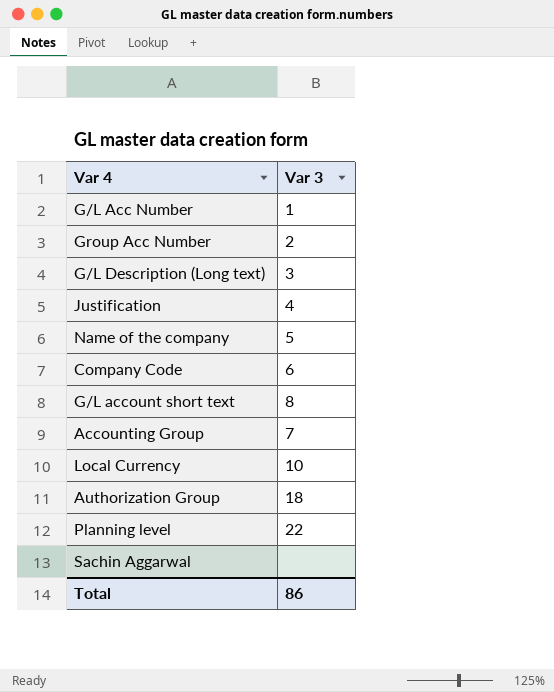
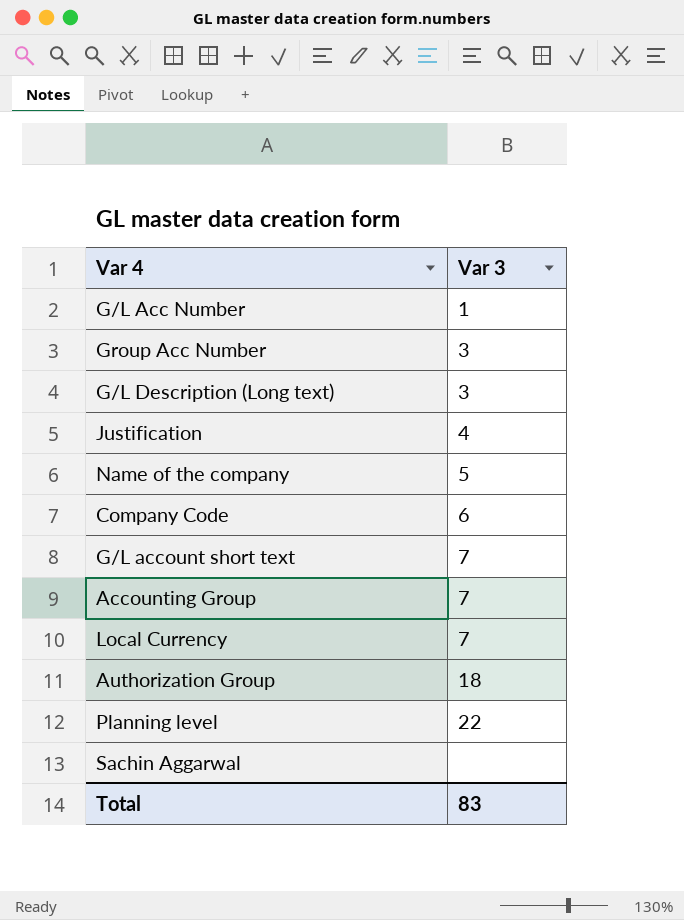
Group Acc Number | Var 3: 2 -> 3
G/L account short text | Var 3: 8 -> 7
Local Currency | Var 3: 10 -> 7
Total | Var 3: 86 -> 83

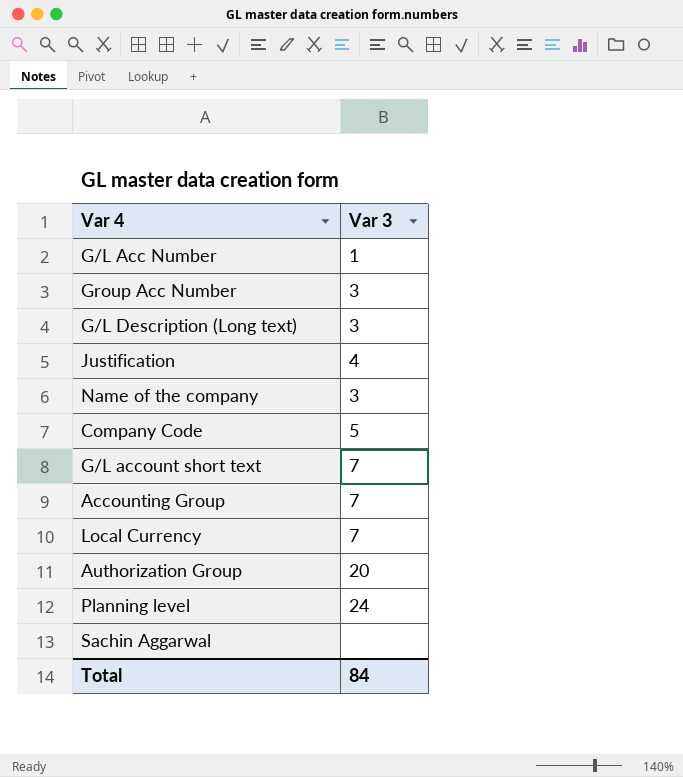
Name of the company | Var 3: 5 -> 3
Company Code | Var 3: 6 -> 5
Authorization Group | Var 3: 18 -> 20
Planning level | Var 3: 22 -> 24
Total | Var 3: 83 -> 84

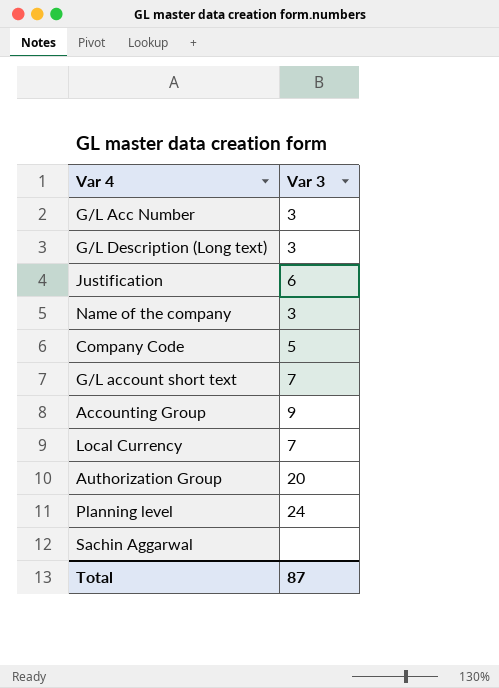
row Group Acc Number: 3 -> none
G/L Acc Number | Var 3: 1 -> 3
Justification | Var 3: 4 -> 6
Accounting Group | Var 3: 7 -> 9
Total | Var 3: 84 -> 87

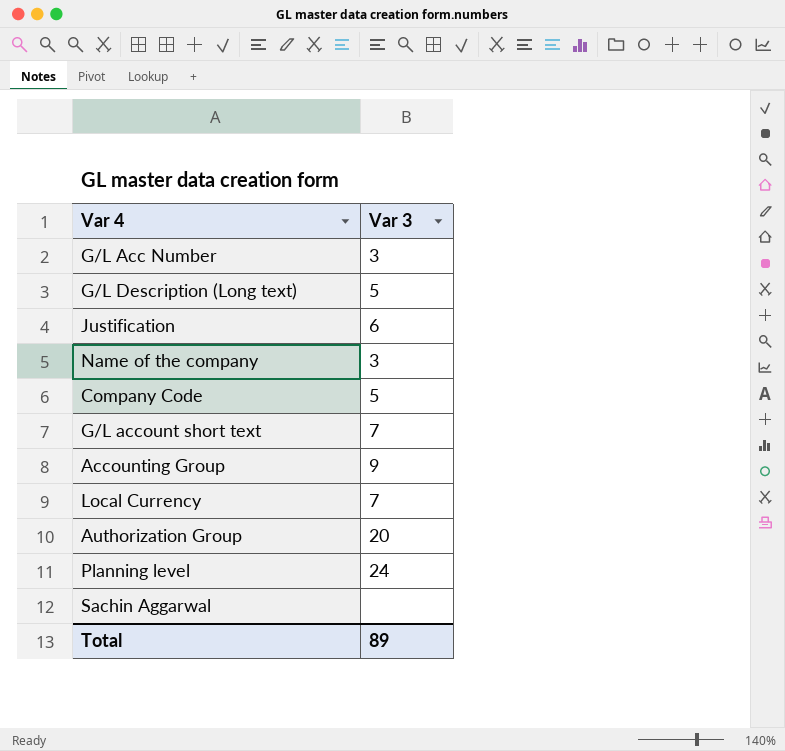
G/L Description (Long text) | Var 3: 3 -> 5
Total | Var 3: 87 -> 89

